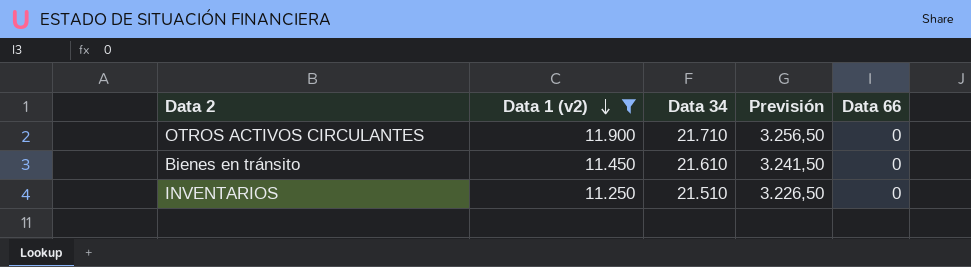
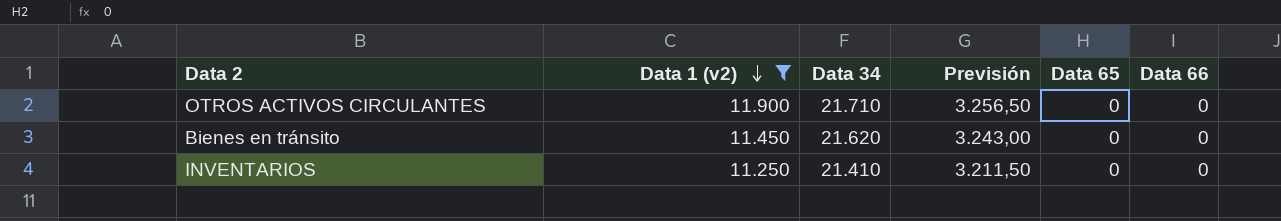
column Data 65 | position: none -> 5
Bienes en tránsito | Data 34: 21.610 -> 21.620
Bienes en tránsito | Previsión: 3.241,50 -> 3.243,00
INVENTARIOS | Data 34: 21.510 -> 21.410
INVENTARIOS | Previsión: 3.226,50 -> 3.211,50

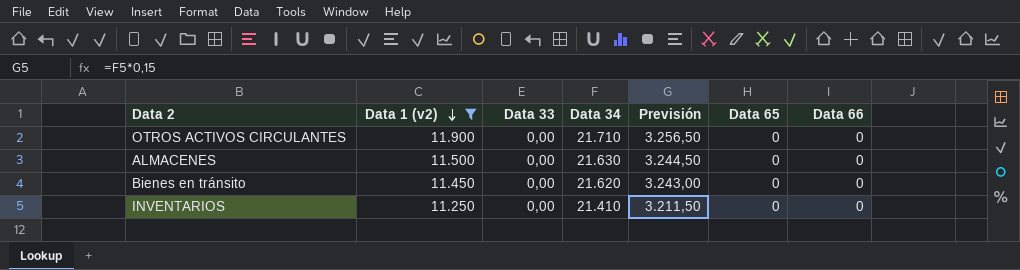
column Data 33 | position: none -> 3
row ALMACENES: none -> 11.500 | 0,00 | 21.630 | 3.244,50 | 0 | 0

